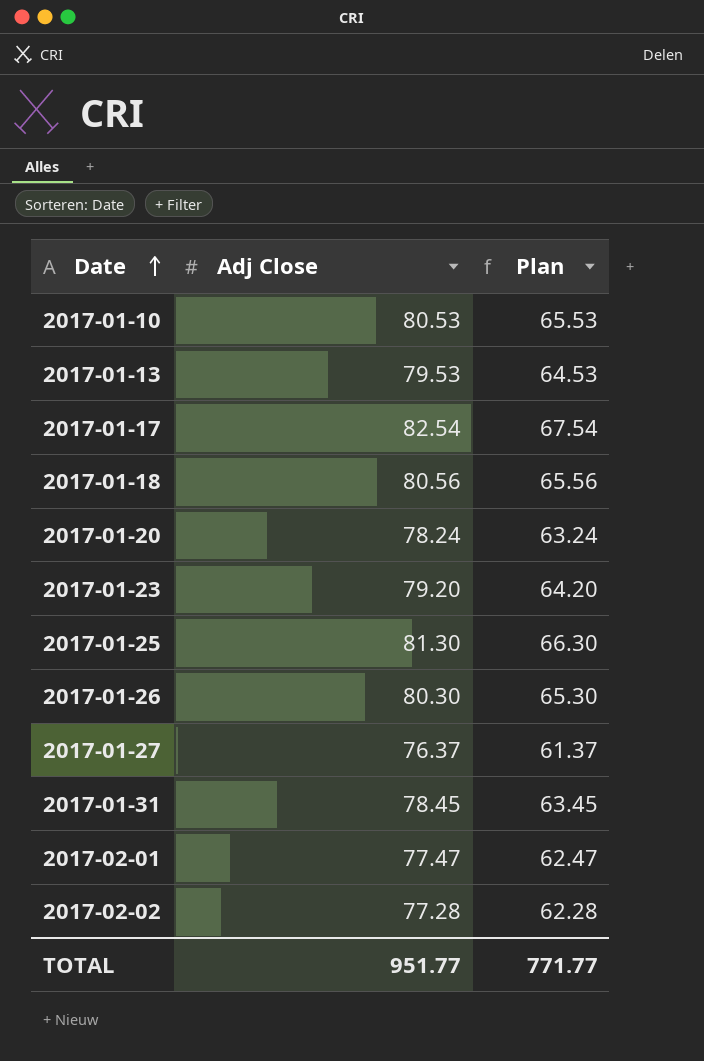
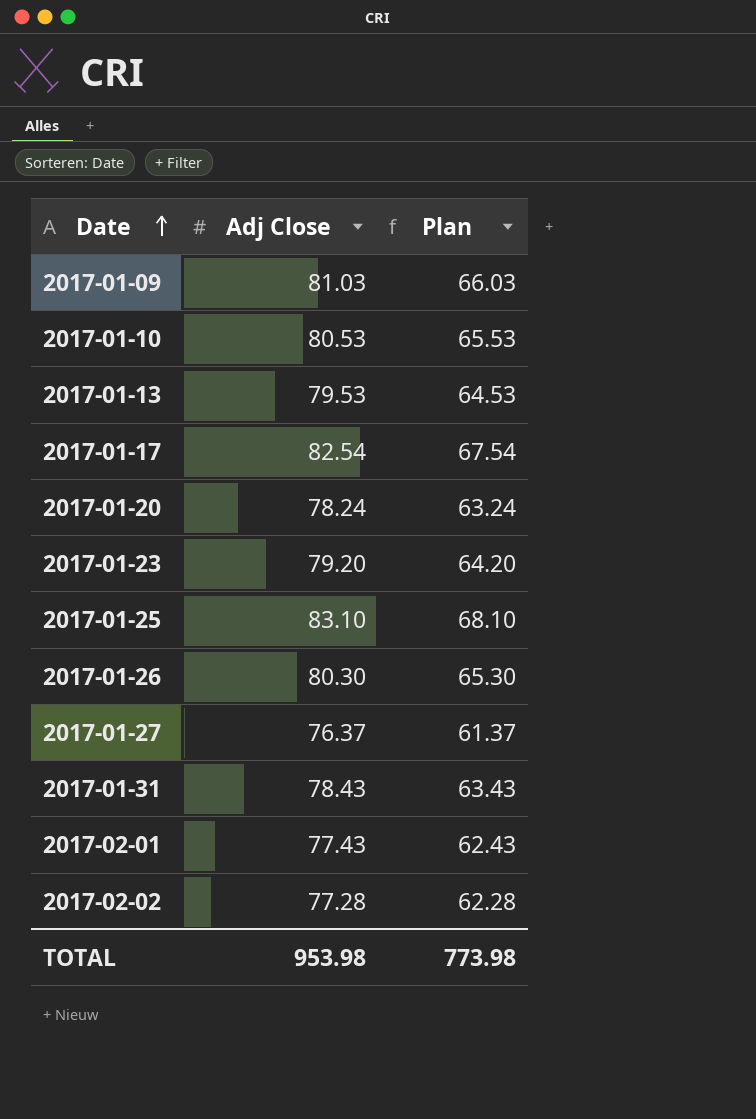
row 2017-01-18: 80.56 | 65.56 -> none
row 2017-01-09: none -> 81.03 | 66.03
2017-01-25 | Adj Close: 81.30 -> 83.10
2017-01-25 | Plan: 66.30 -> 68.10
2017-01-31 | Adj Close: 78.45 -> 78.43
2017-01-31 | Plan: 63.45 -> 63.43
2017-02-01 | Adj Close: 77.47 -> 77.43
2017-02-01 | Plan: 62.47 -> 62.43
TOTAL | Adj Close: 951.77 -> 953.98
TOTAL | Plan: 771.77 -> 773.98

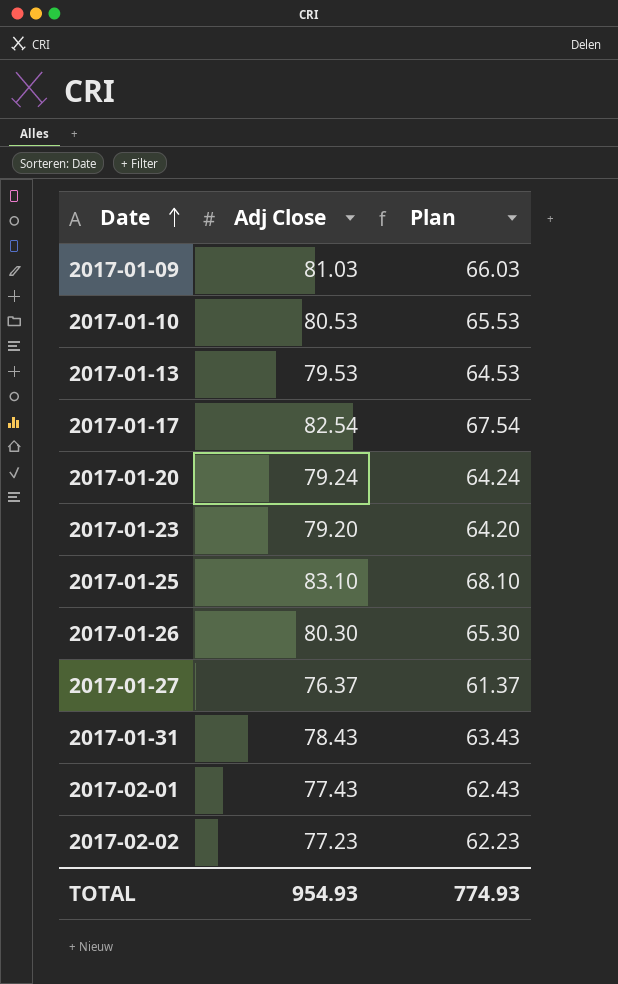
2017-01-20 | Adj Close: 78.24 -> 79.24
2017-01-20 | Plan: 63.24 -> 64.24
2017-02-02 | Adj Close: 77.28 -> 77.23
2017-02-02 | Plan: 62.28 -> 62.23
TOTAL | Adj Close: 953.98 -> 954.93
TOTAL | Plan: 773.98 -> 774.93

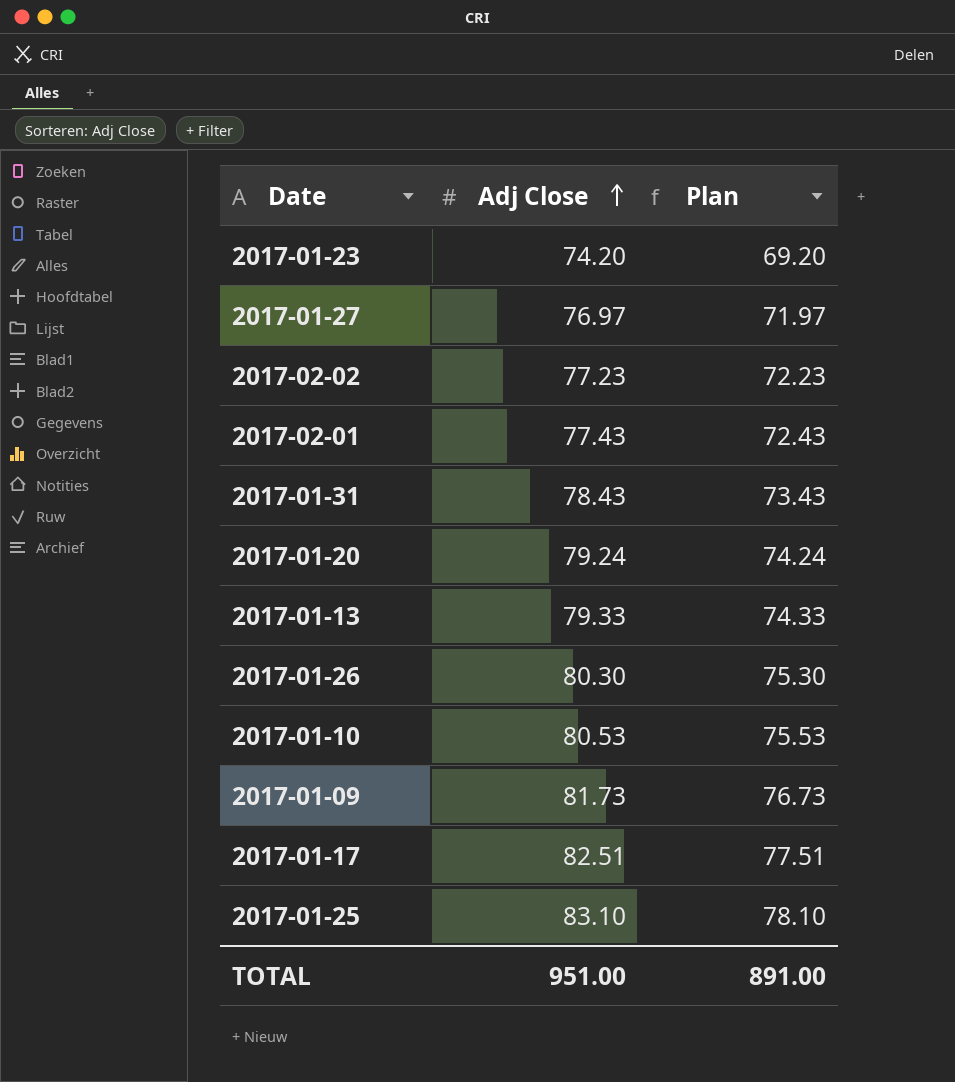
row order: Date ascending -> Adj Close ascending
column Plan | formula: [Adj Close] - 15 -> [Adj Close] - 5
2017-01-23 | Adj Close: 79.20 -> 74.20
2017-01-27 | Adj Close: 76.37 -> 76.97
2017-01-13 | Adj Close: 79.53 -> 79.33
2017-01-09 | Adj Close: 81.03 -> 81.73
2017-01-17 | Adj Close: 82.54 -> 82.51
TOTAL | Adj Close: 954.93 -> 951.00
TOTAL | Plan: 774.93 -> 891.00

